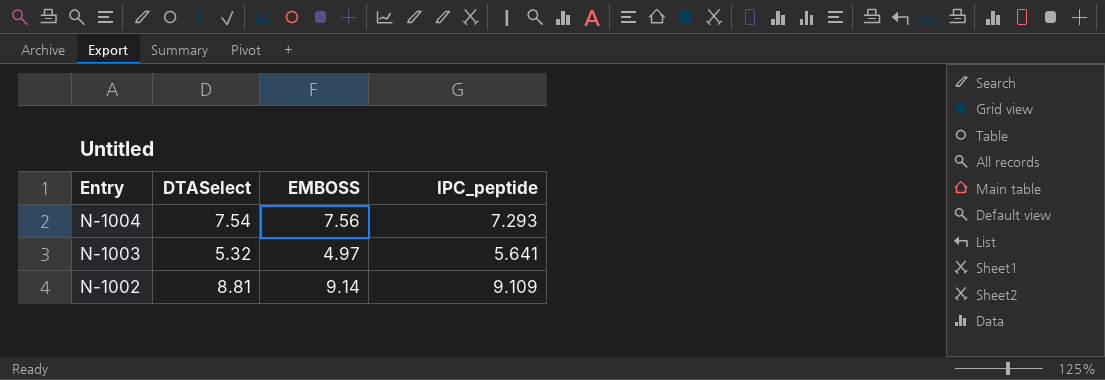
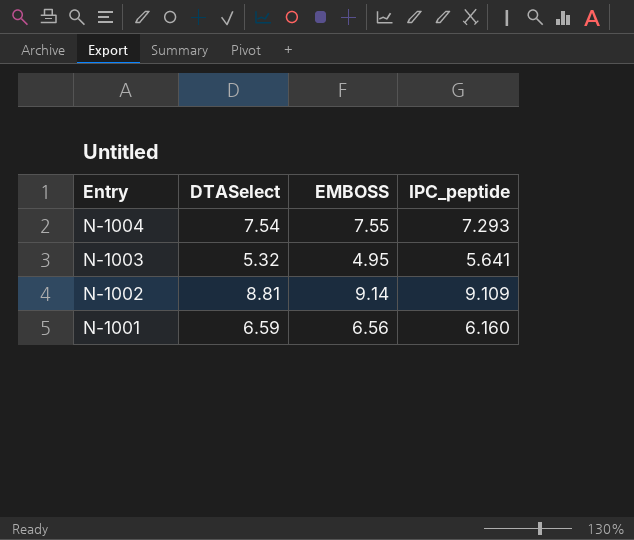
N-1004 | EMBOSS: 7.56 -> 7.55
N-1003 | EMBOSS: 4.97 -> 4.95
row N-1001: none -> 6.59 | 6.56 | 6.160

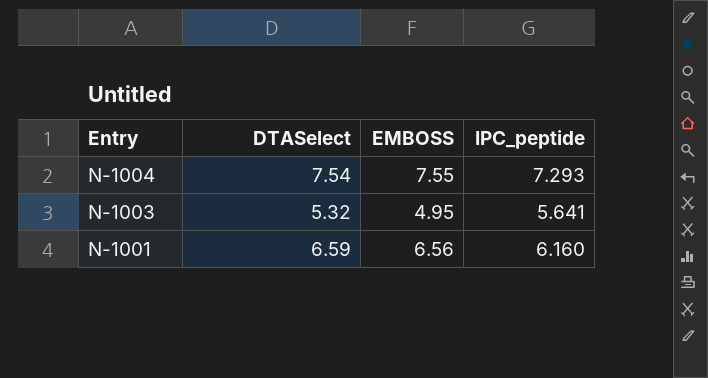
row N-1002: 8.81 | 9.14 | 9.109 -> none

